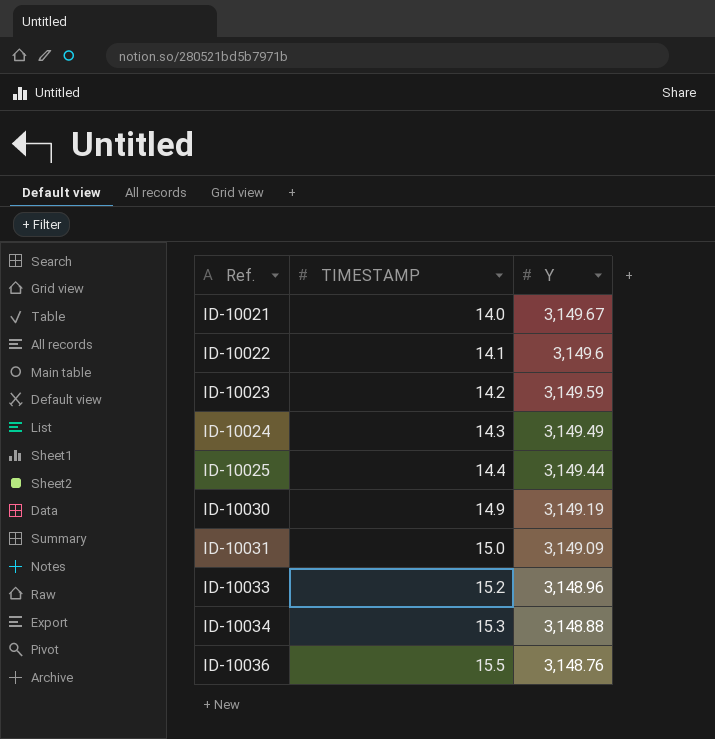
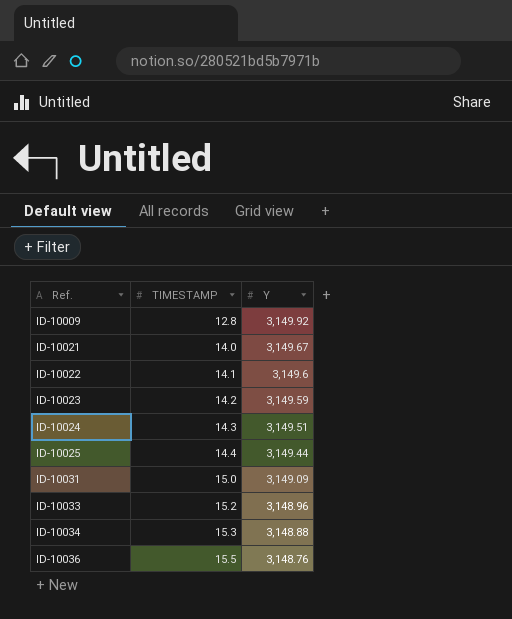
row ID-10030: 14.9 | 3,149.19 -> none
row ID-10009: none -> 12.8 | 3,149.92
ID-10024 | Y: 3,149.49 -> 3,149.51

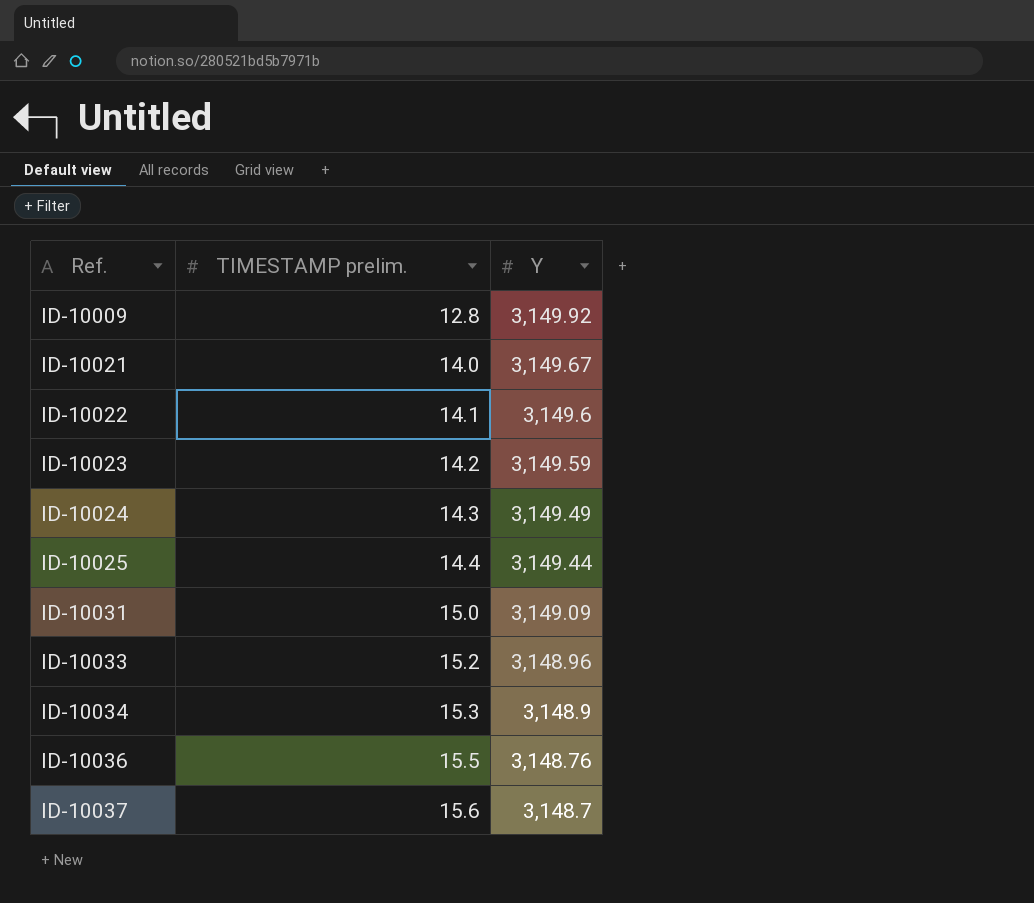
column name: TIMESTAMP -> TIMESTAMP prelim.
ID-10024 | Y: 3,149.51 -> 3,149.49
ID-10034 | Y: 3,148.88 -> 3,148.9
row ID-10037: none -> 15.6 | 3,148.7

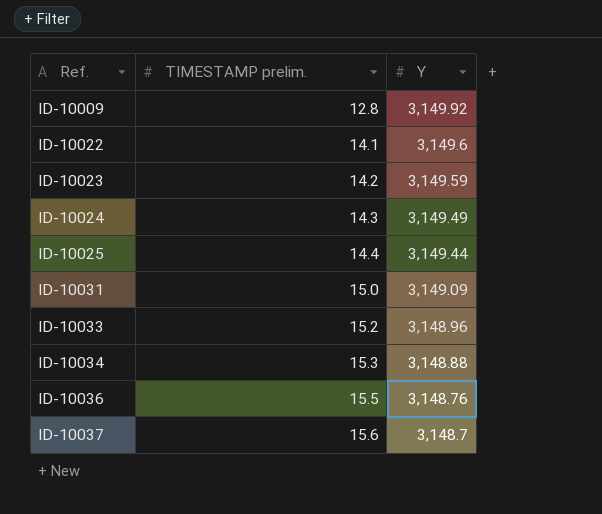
row ID-10021: 14.0 | 3,149.67 -> none
ID-10034 | Y: 3,148.9 -> 3,148.88

